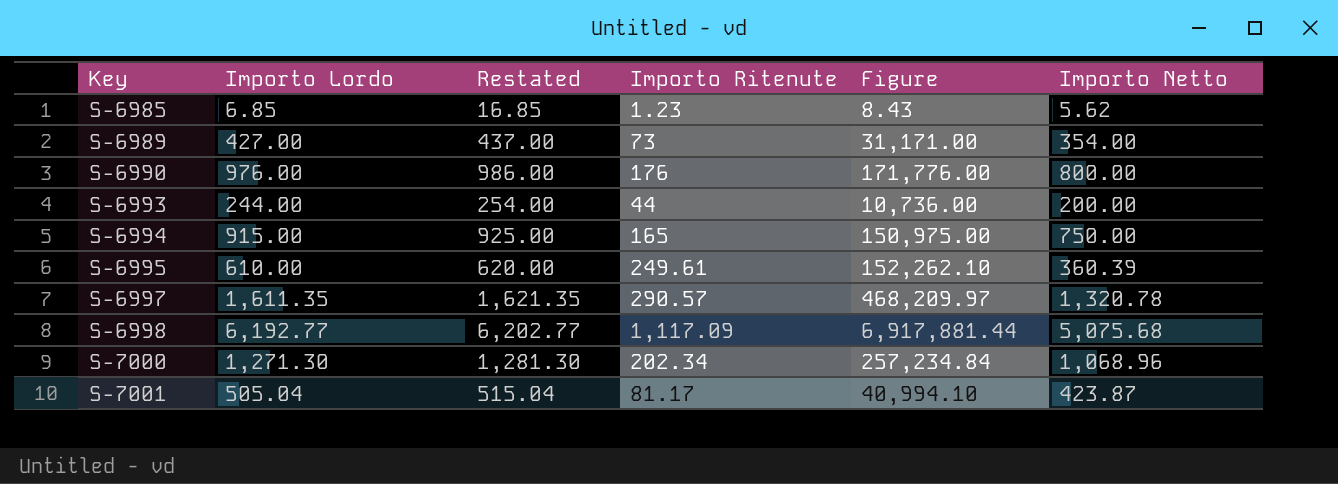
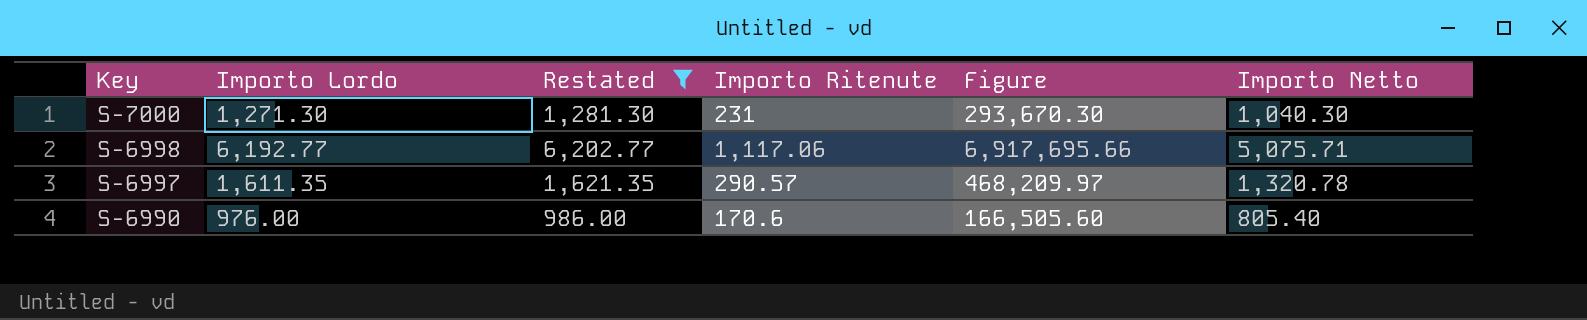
filter: none -> Restated >= 986.00
row order: Key ascending -> Key descending
S-7000 | Importo Ritenute: 202.34 -> 231
S-7000 | Figure: 257,234.84 -> 293,670.30
S-7000 | Importo Netto: 1,068.96 -> 1,040.30
S-6998 | Importo Ritenute: 1,117.09 -> 1,117.06
S-6998 | Figure: 6,917,881.44 -> 6,917,695.66
S-6998 | Importo Netto: 5,075.68 -> 5,075.71
S-6990 | Importo Ritenute: 176 -> 170.6
S-6990 | Figure: 171,776.00 -> 166,505.60
S-6990 | Importo Netto: 800.00 -> 805.40

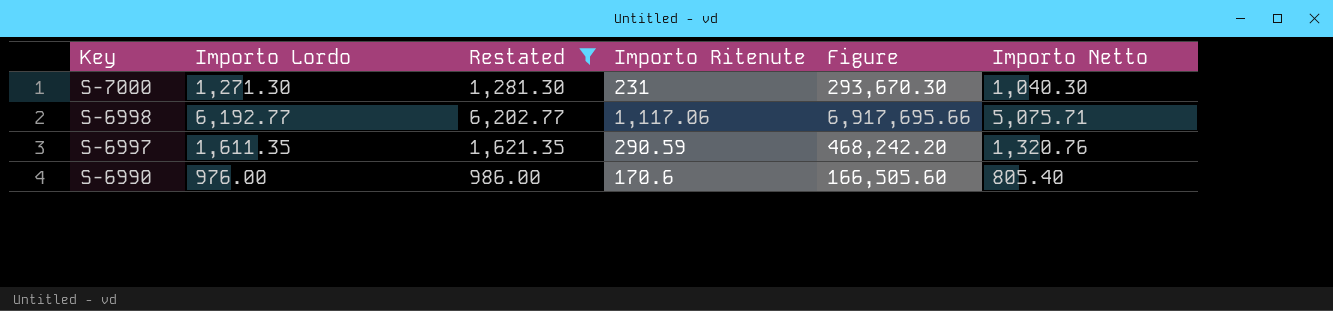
S-6997 | Importo Ritenute: 290.57 -> 290.59
S-6997 | Figure: 468,209.97 -> 468,242.20
S-6997 | Importo Netto: 1,320.78 -> 1,320.76

